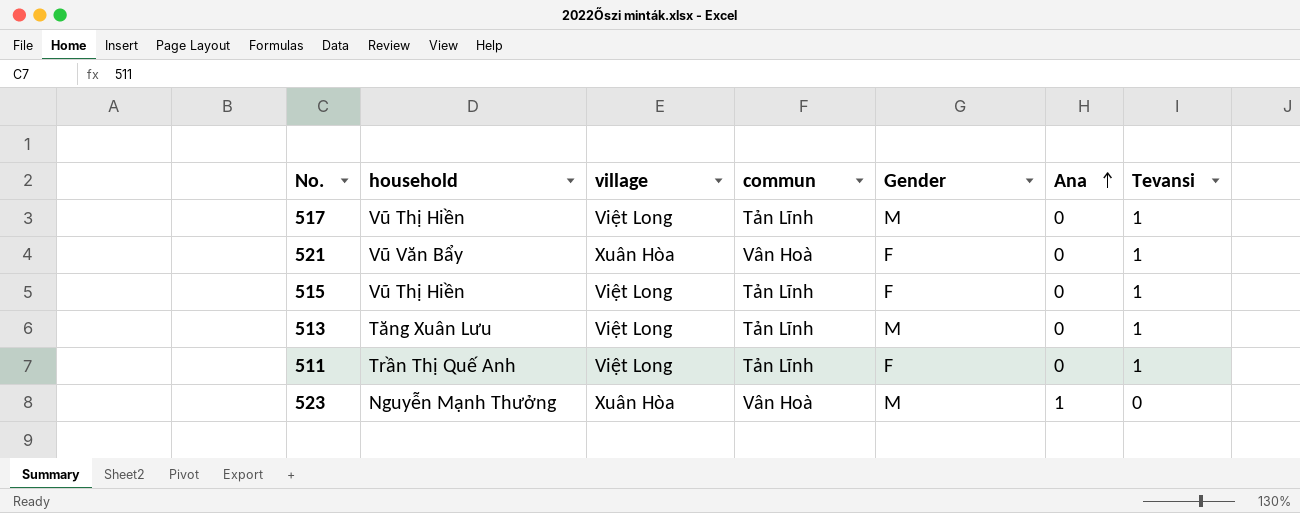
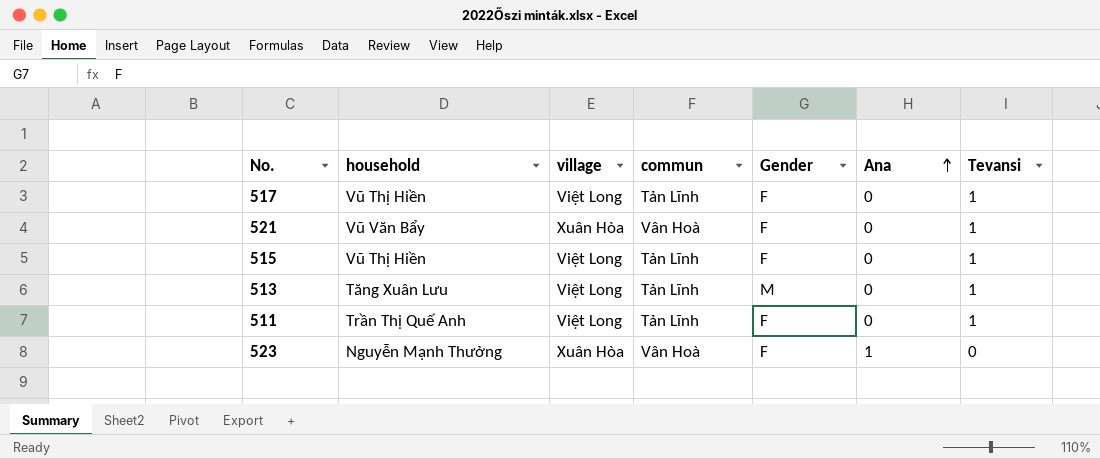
517 | Gender: M -> F
523 | Gender: M -> F

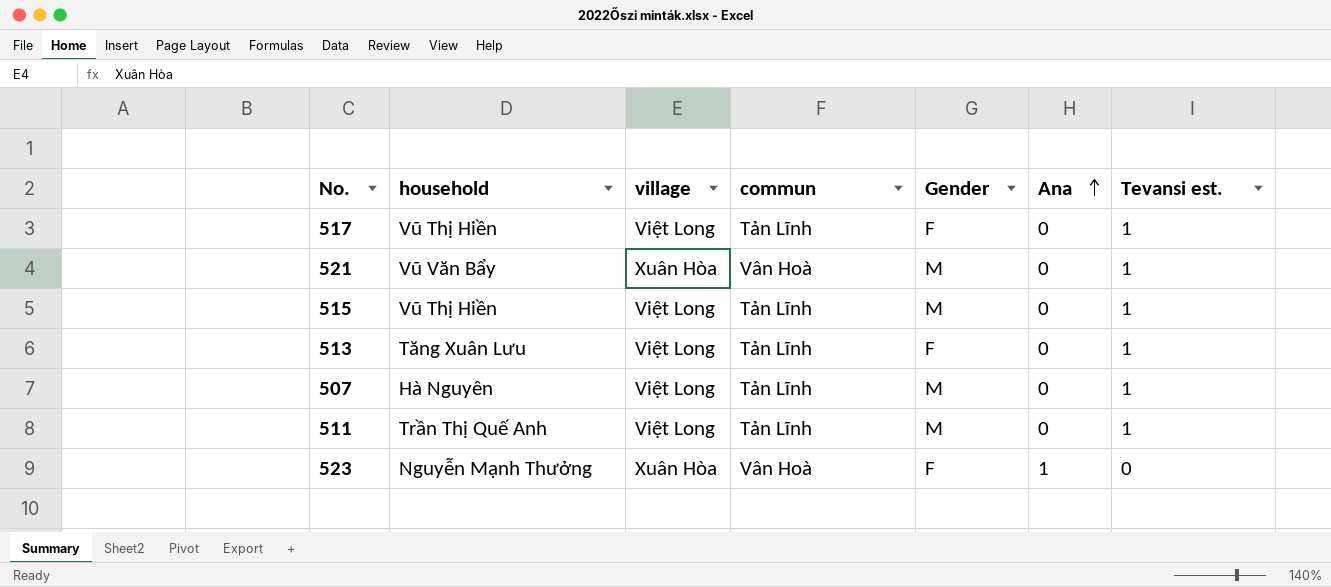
column name: Tevansi -> Tevansi est.
521 | Gender: F -> M
515 | Gender: F -> M
513 | Gender: M -> F
row 507: none -> Hà Nguyên | Việt Long | Tản Lĩnh | M | 0 | 1
511 | Gender: F -> M

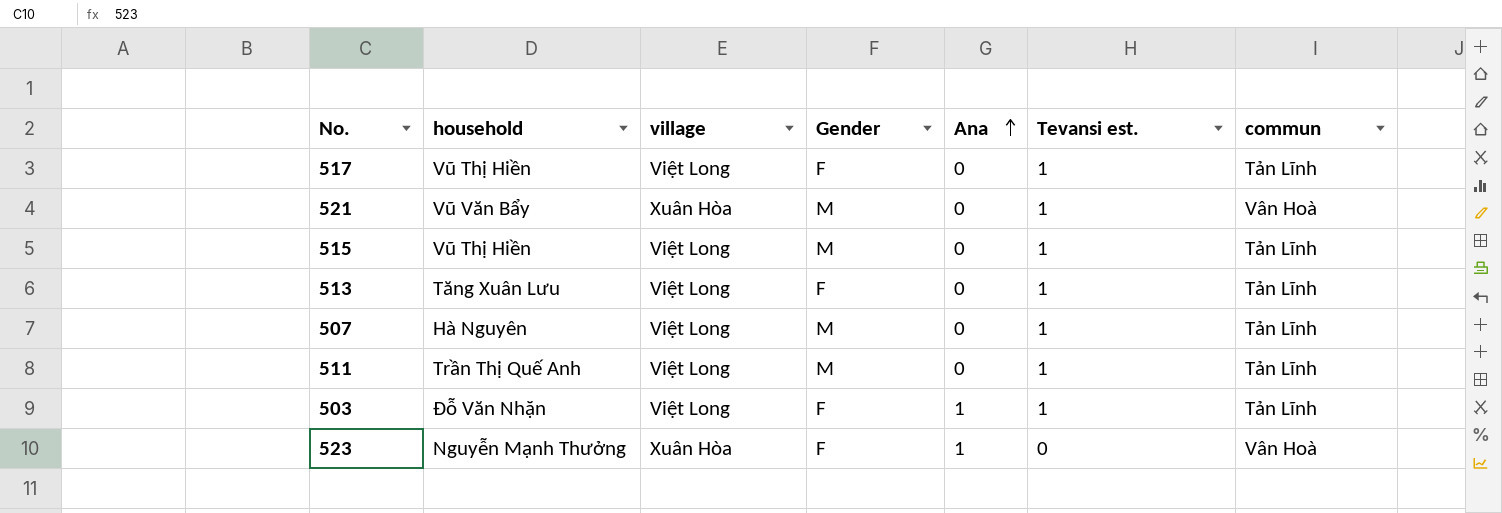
column commun | position: 4 -> 7
row 503: none -> Đỗ Văn Nhặn | Việt Long | F | 1 | 1 | Tản Lĩnh

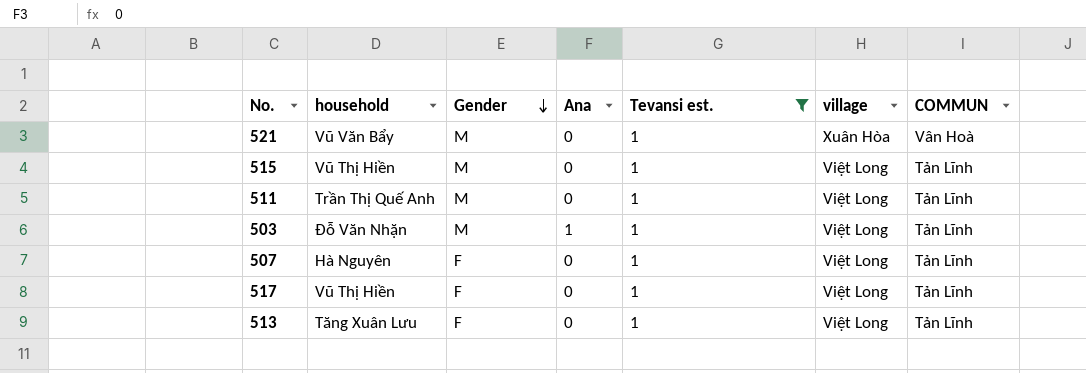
filter: none -> Tevansi est. = 1
row order: Ana ascending -> Gender descending
column village | position: 3 -> 6
column name: commun -> COMMUN
503 | Gender: F -> M
507 | Gender: M -> F

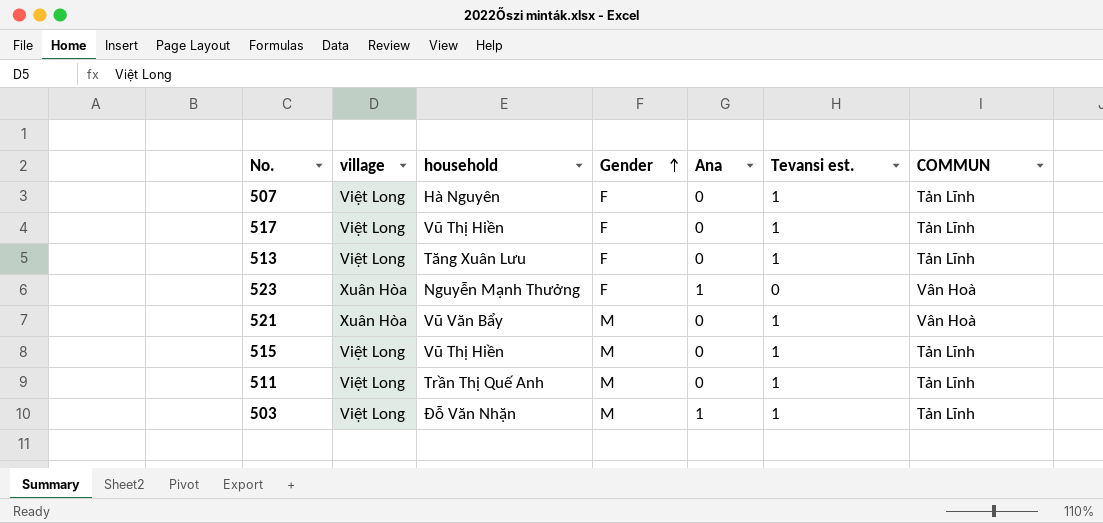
filter: Tevansi est. = 1 -> none
row order: Gender descending -> Gender ascending
column village | position: 6 -> 2

